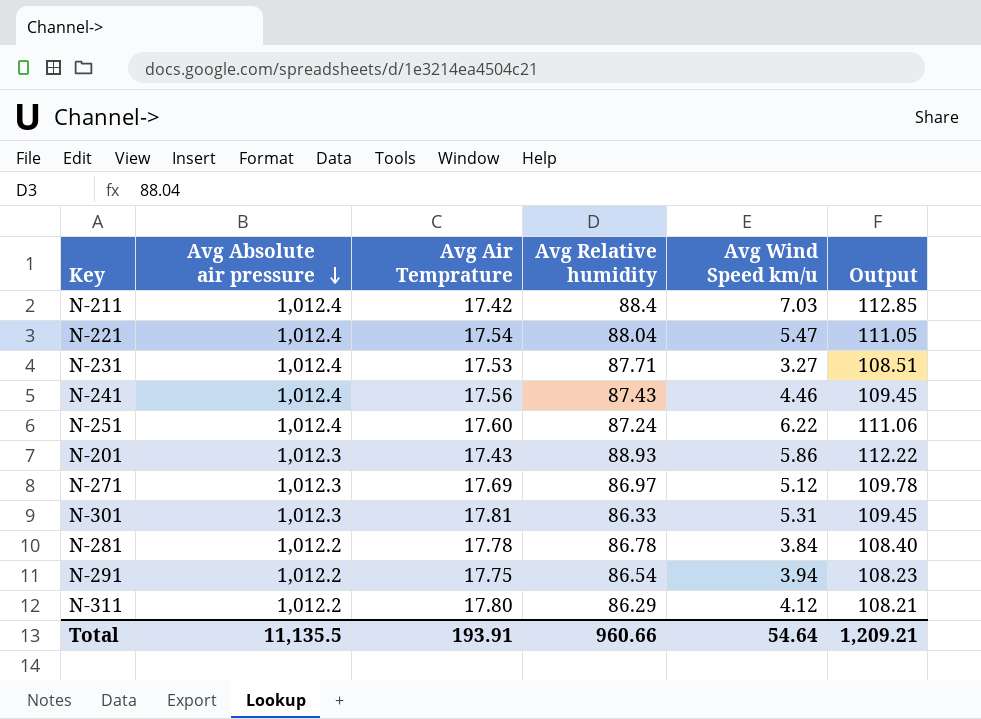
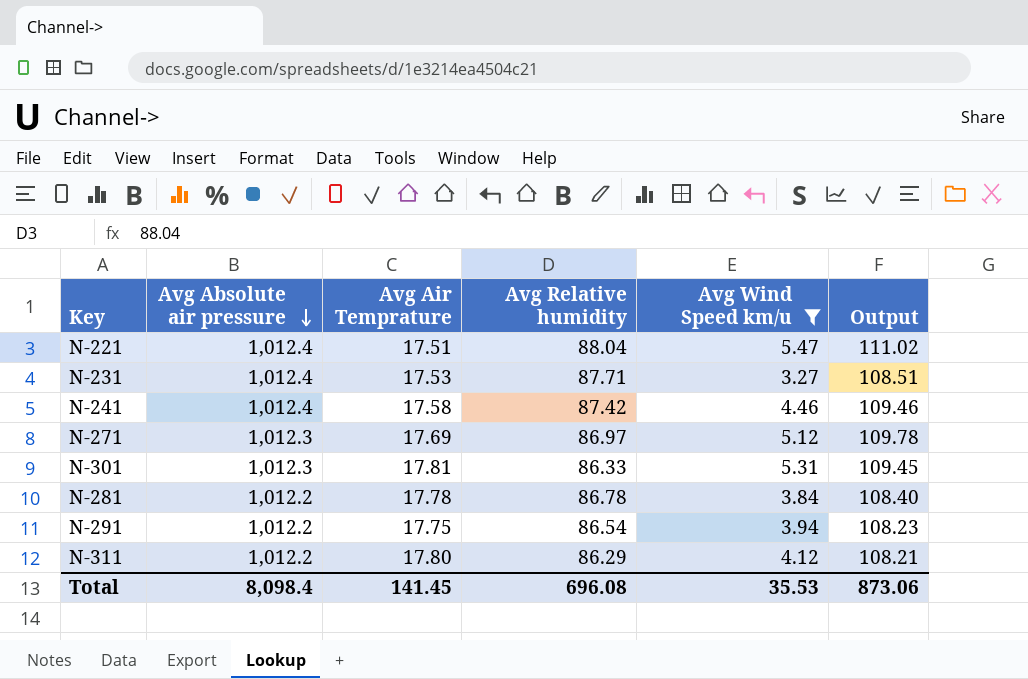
filter: none -> Avg Wind Speed km/u <= 5.47
N-221 | Avg Air Temprature: 17.54 -> 17.51
N-221 | Output: 111.05 -> 111.02
N-241 | Avg Air Temprature: 17.56 -> 17.58
N-241 | Avg Relative humidity: 87.43 -> 87.42
N-241 | Output: 109.45 -> 109.46
Total | Avg Absolute air pressure: 11,135.5 -> 8,098.4
Total | Avg Air Temprature: 193.91 -> 141.45
Total | Avg Relative humidity: 960.66 -> 696.08
Total | Avg Wind Speed km/u: 54.64 -> 35.53
Total | Output: 1,209.21 -> 873.06

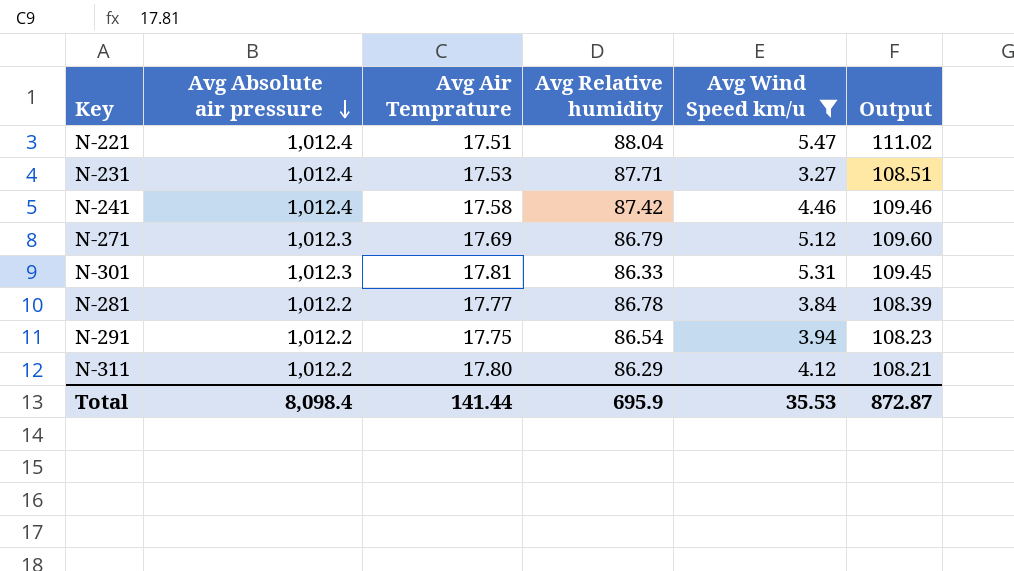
N-271 | Avg Relative humidity: 86.97 -> 86.79
N-271 | Output: 109.78 -> 109.60
N-281 | Avg Air Temprature: 17.78 -> 17.77
N-281 | Output: 108.40 -> 108.39
Total | Avg Air Temprature: 141.45 -> 141.44
Total | Avg Relative humidity: 696.08 -> 695.9
Total | Output: 873.06 -> 872.87

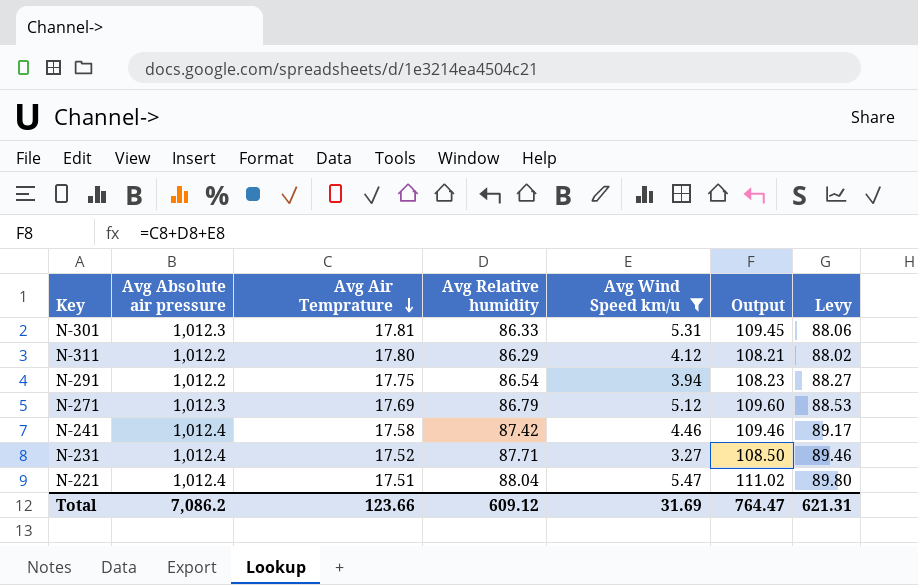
row order: Avg Absolute air pressure descending -> Avg Air Temprature descending
column Levy | formula: none -> [Avg Relative humidity] * 1.02
row N-281: 1,012.2 | 17.77 | 86.78 | 3.84 | 108.39 -> none
N-231 | Avg Air Temprature: 17.53 -> 17.52
N-231 | Output: 108.51 -> 108.50
Total | Avg Absolute air pressure: 8,098.4 -> 7,086.2
Total | Avg Air Temprature: 141.44 -> 123.66
Total | Avg Relative humidity: 695.9 -> 609.12
Total | Avg Wind Speed km/u: 35.53 -> 31.69
Total | Output: 872.87 -> 764.47

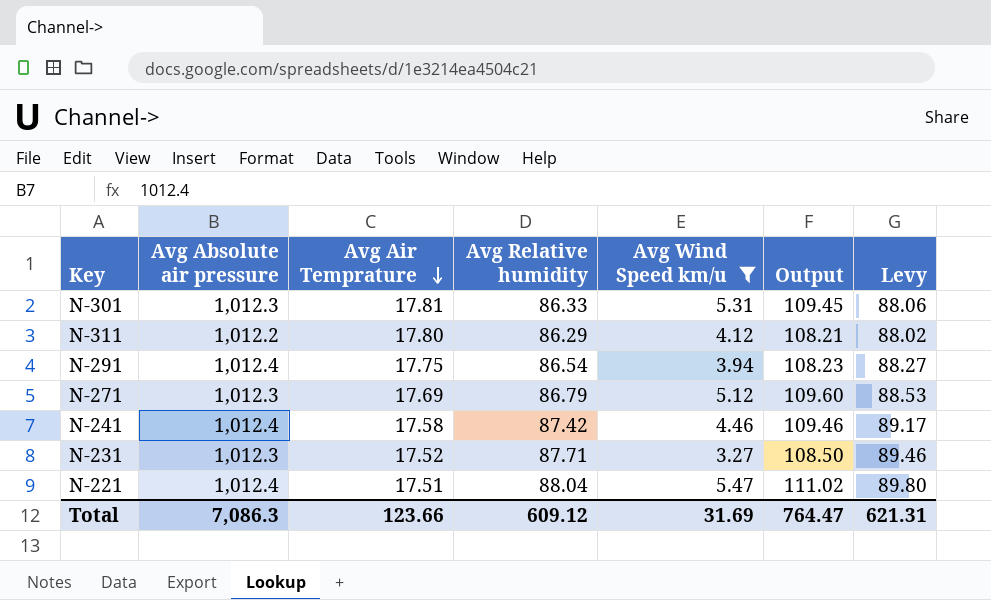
N-291 | Avg Absolute air pressure: 1,012.2 -> 1,012.4
N-231 | Avg Absolute air pressure: 1,012.4 -> 1,012.3
Total | Avg Absolute air pressure: 7,086.2 -> 7,086.3

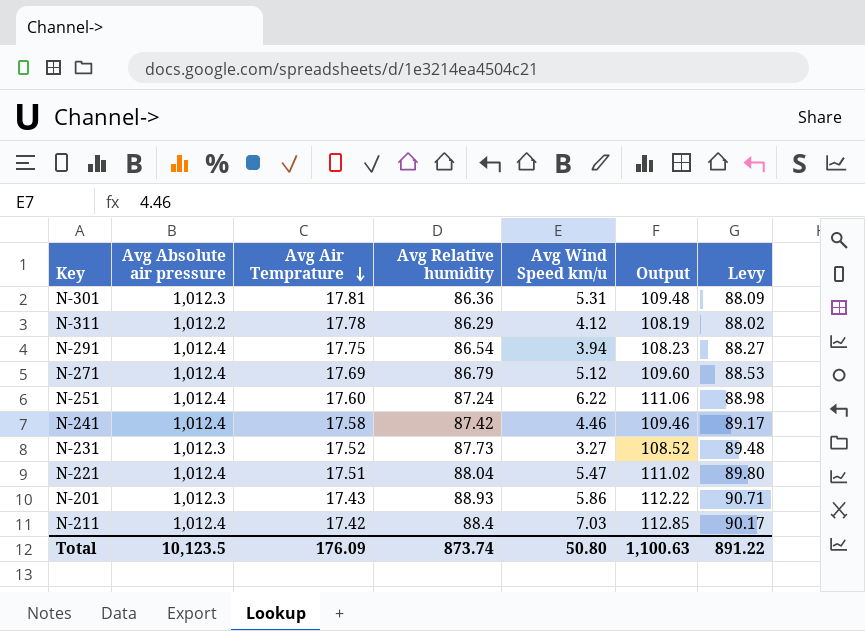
filter: Avg Wind Speed km/u <= 5.47 -> none
N-301 | Avg Relative humidity: 86.33 -> 86.36
N-301 | Output: 109.45 -> 109.48
N-301 | Levy: 88.06 -> 88.09
N-311 | Avg Air Temprature: 17.80 -> 17.78
N-311 | Output: 108.21 -> 108.19
N-271 | Avg Absolute air pressure: 1,012.3 -> 1,012.4
N-231 | Avg Relative humidity: 87.71 -> 87.73
N-231 | Output: 108.50 -> 108.52
N-231 | Levy: 89.46 -> 89.48
Total | Avg Absolute air pressure: 7,086.3 -> 10,123.5
Total | Avg Air Temprature: 123.66 -> 176.09
Total | Avg Relative humidity: 609.12 -> 873.74
Total | Avg Wind Speed km/u: 31.69 -> 50.80
Total | Output: 764.47 -> 1,100.63
Total | Levy: 621.31 -> 891.22

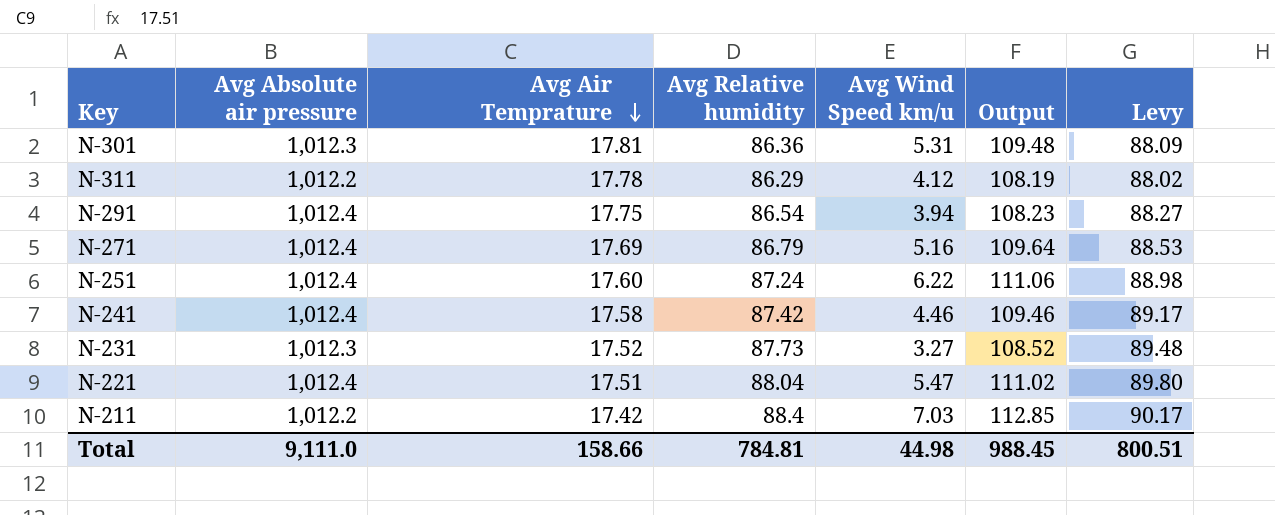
row N-201: 1,012.3 | 17.43 | 88.93 | 5.86 | 112.22 | 90.71 -> none
N-271 | Avg Wind Speed km/u: 5.12 -> 5.16
N-271 | Output: 109.60 -> 109.64
N-211 | Avg Absolute air pressure: 1,012.4 -> 1,012.2
Total | Avg Absolute air pressure: 10,123.5 -> 9,111.0
Total | Avg Air Temprature: 176.09 -> 158.66
Total | Avg Relative humidity: 873.74 -> 784.81
Total | Avg Wind Speed km/u: 50.80 -> 44.98
Total | Output: 1,100.63 -> 988.45
Total | Levy: 891.22 -> 800.51

